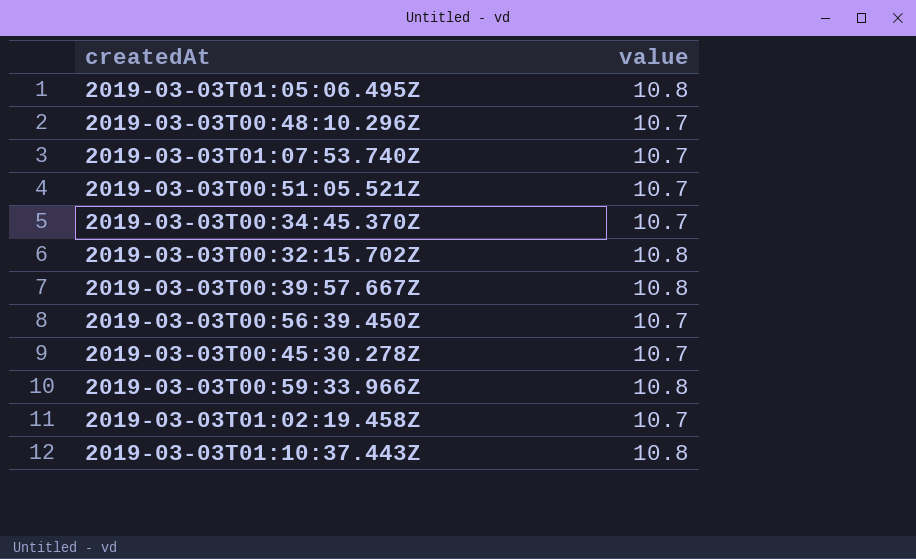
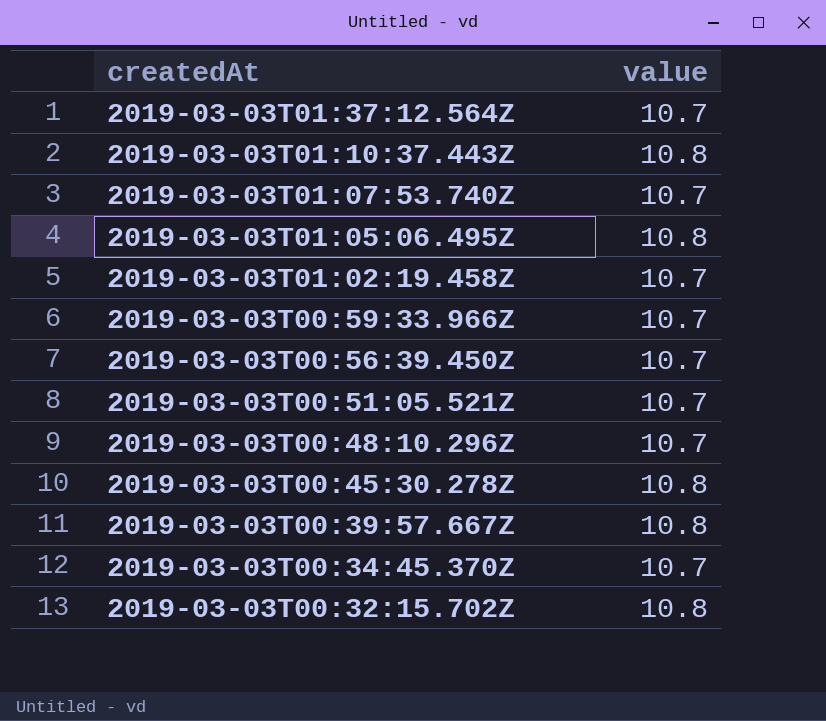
row order: none -> createdAt descending
row 2019-03-03T01:37:12.564Z: none -> 10.7
2019-03-03T00:59:33.966Z | value: 10.8 -> 10.7
2019-03-03T00:45:30.278Z | value: 10.7 -> 10.8

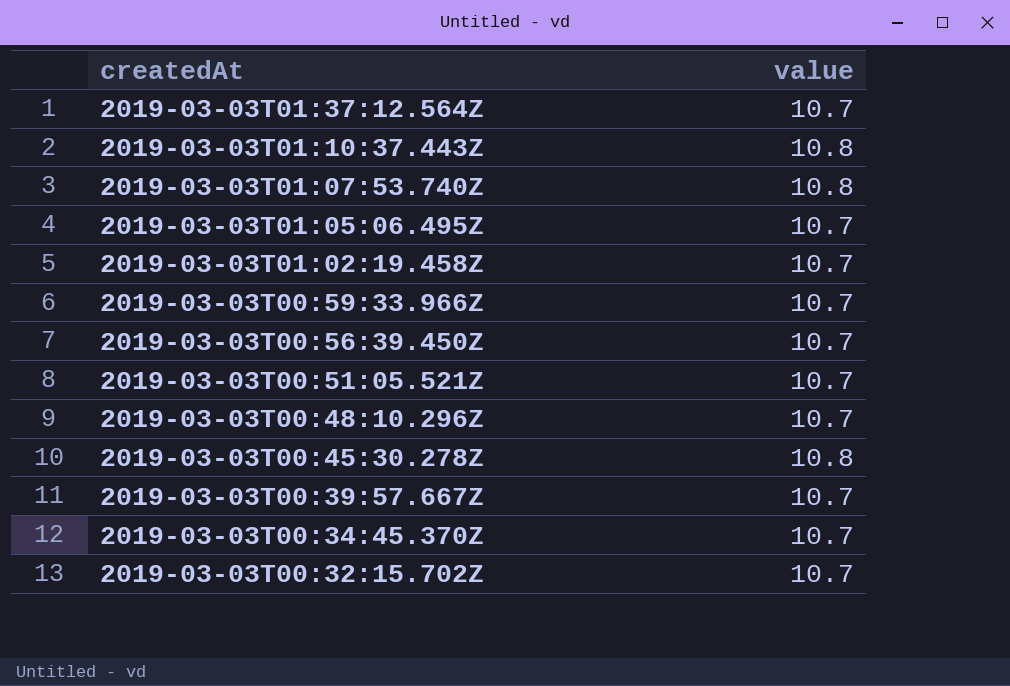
2019-03-03T01:07:53.740Z | value: 10.7 -> 10.8
2019-03-03T01:05:06.495Z | value: 10.8 -> 10.7
2019-03-03T00:39:57.667Z | value: 10.8 -> 10.7
2019-03-03T00:32:15.702Z | value: 10.8 -> 10.7

